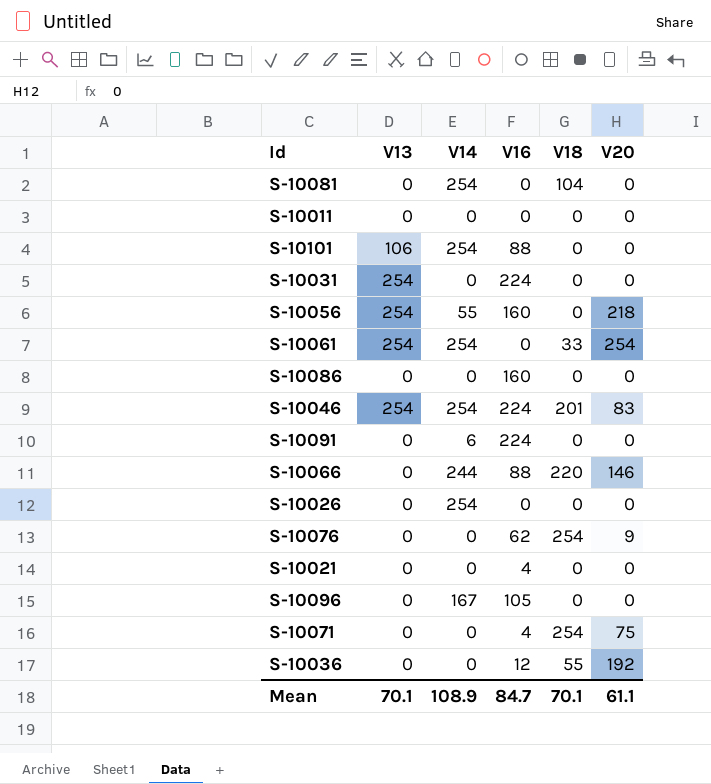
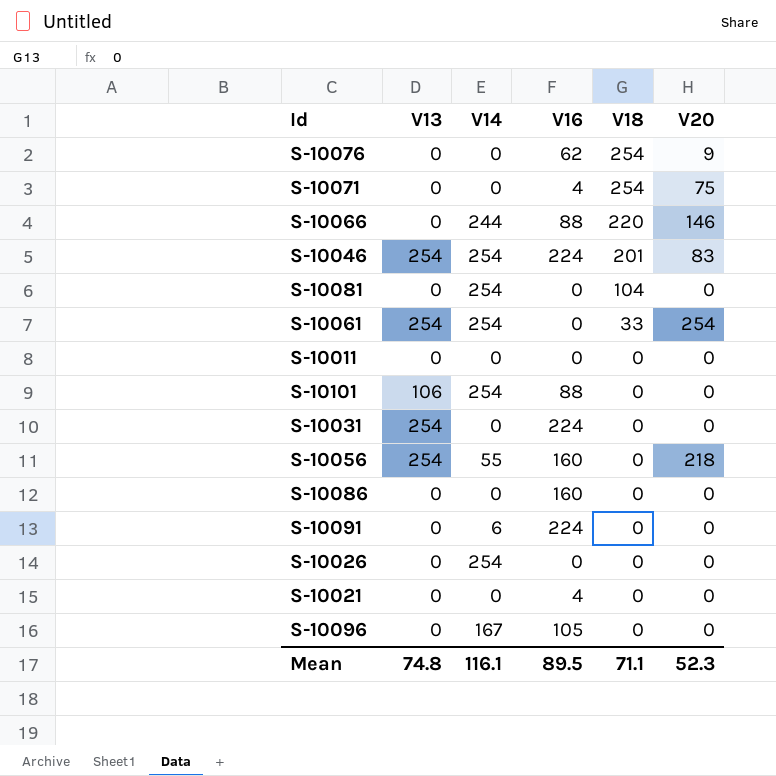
row order: none -> V18 descending
row S-10036: 0 | 0 | 12 | 55 | 192 -> none
Mean | V13: 70.1 -> 74.8
Mean | V14: 108.9 -> 116.1
Mean | V16: 84.7 -> 89.5
Mean | V18: 70.1 -> 71.1
Mean | V20: 61.1 -> 52.3

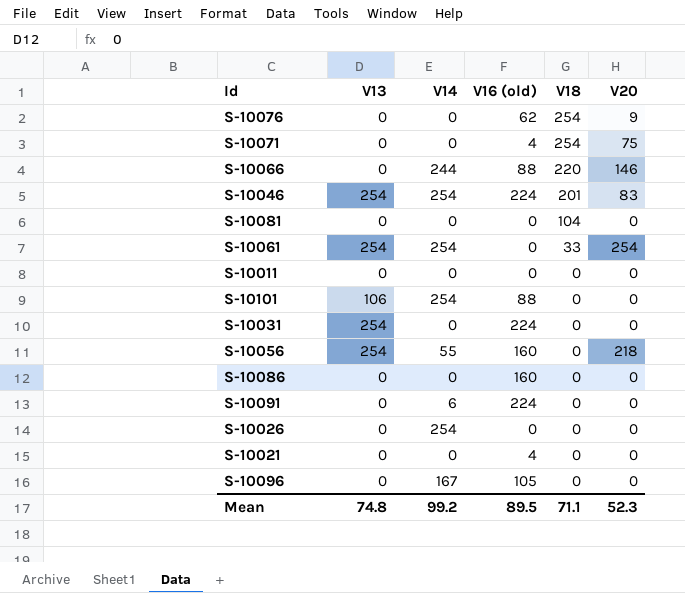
column name: V16 -> V16 (old)
S-10081 | V14: 254 -> 0
Mean | V14: 116.1 -> 99.2

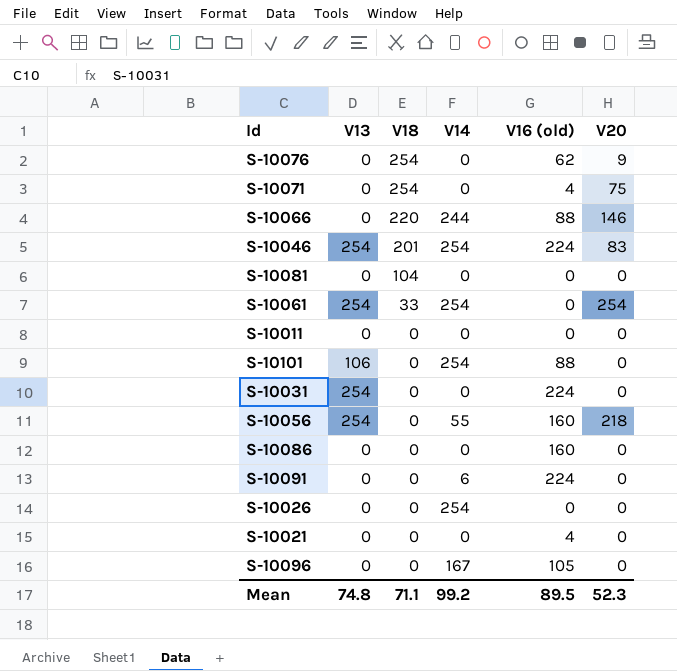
column V18 | position: 5 -> 3

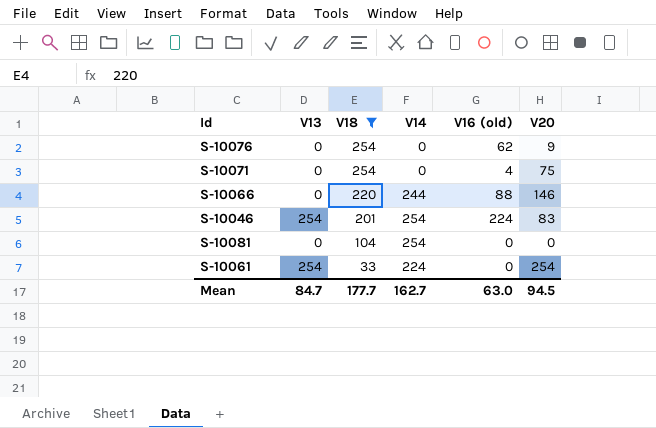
filter: none -> V18 != 0
S-10081 | V14: 0 -> 254
S-10061 | V14: 254 -> 224
Mean | V13: 74.8 -> 84.7
Mean | V18: 71.1 -> 177.7
Mean | V14: 99.2 -> 162.7
Mean | V16 (old): 89.5 -> 63.0
Mean | V20: 52.3 -> 94.5

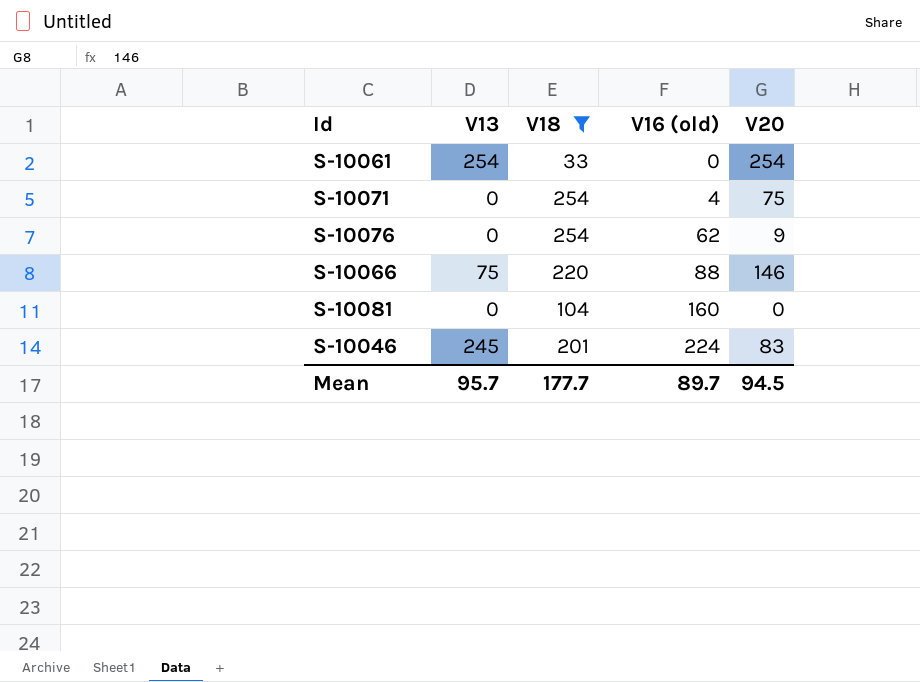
row order: V18 descending -> V16 (old) ascending
column V14 | position: 4 -> none
S-10066 | V13: 0 -> 75
S-10081 | V16 (old): 0 -> 160
S-10046 | V13: 254 -> 245
Mean | V13: 84.7 -> 95.7
Mean | V16 (old): 63.0 -> 89.7

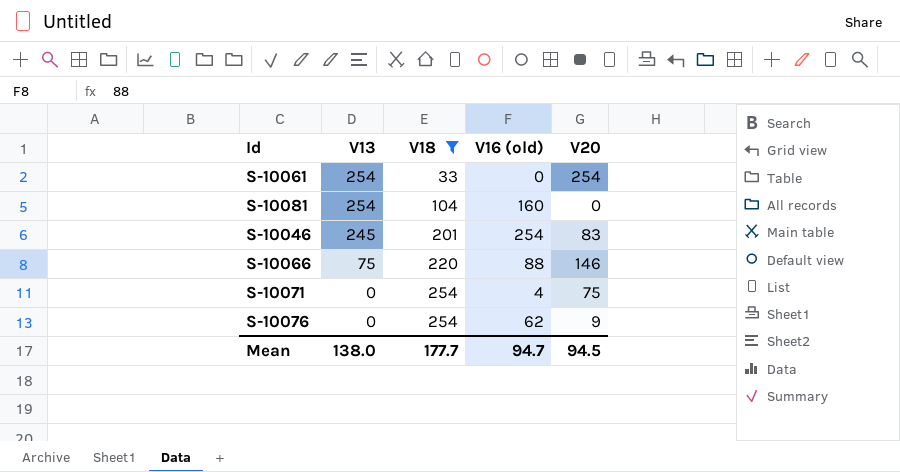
row order: V16 (old) ascending -> V13 descending
S-10081 | V13: 0 -> 254
S-10046 | V16 (old): 224 -> 254
Mean | V13: 95.7 -> 138.0
Mean | V16 (old): 89.7 -> 94.7

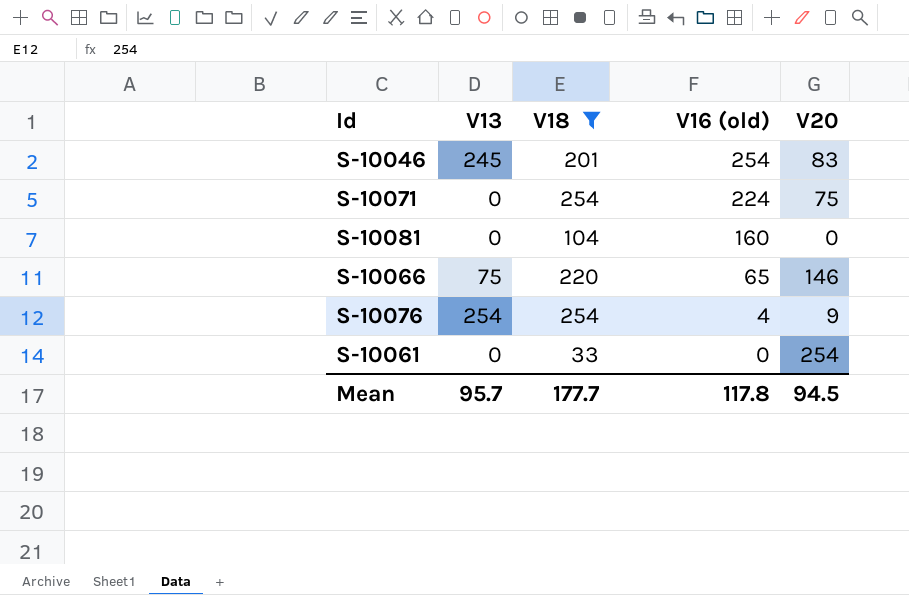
row order: V13 descending -> V16 (old) descending
S-10071 | V16 (old): 4 -> 224
S-10081 | V13: 254 -> 0
S-10066 | V16 (old): 88 -> 65
S-10076 | V13: 0 -> 254
S-10076 | V16 (old): 62 -> 4
S-10061 | V13: 254 -> 0
Mean | V13: 138.0 -> 95.7
Mean | V16 (old): 94.7 -> 117.8

